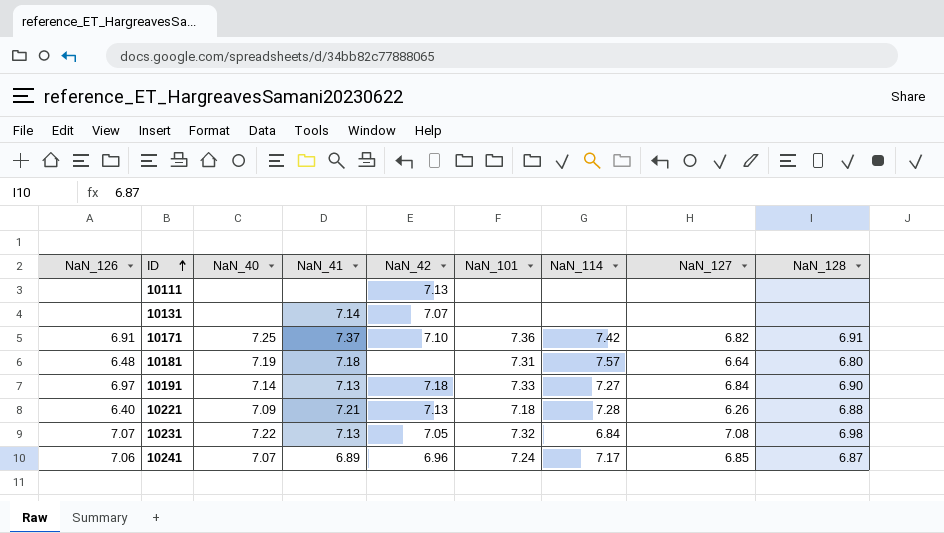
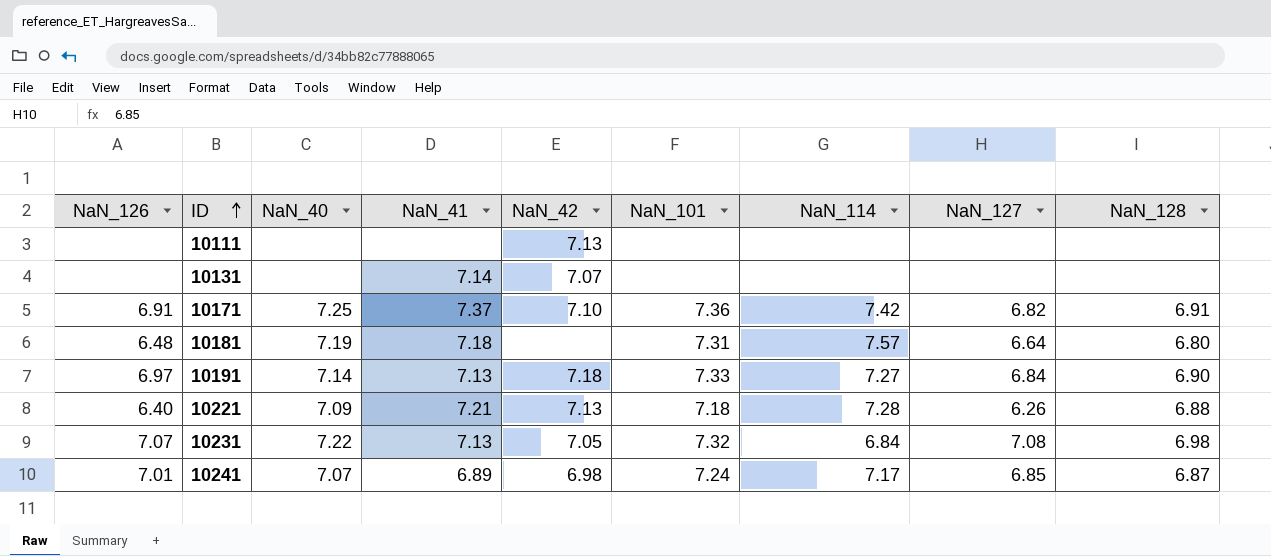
10241 | NaN_126: 7.06 -> 7.01
10241 | NaN_42: 6.96 -> 6.98

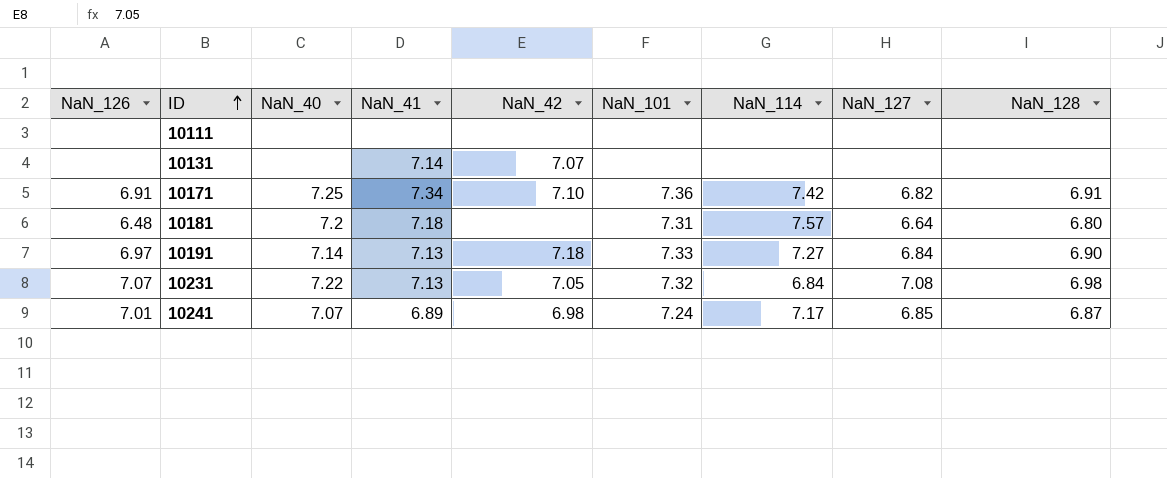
row 10221: 6.40 | 7.09 | 7.21 | 7.13 | 7.18 | 7.28 | 6.26 | 6.88 -> none
10111 | NaN_42: 7.13 -> none
10171 | NaN_41: 7.37 -> 7.34
10181 | NaN_40: 7.19 -> 7.2

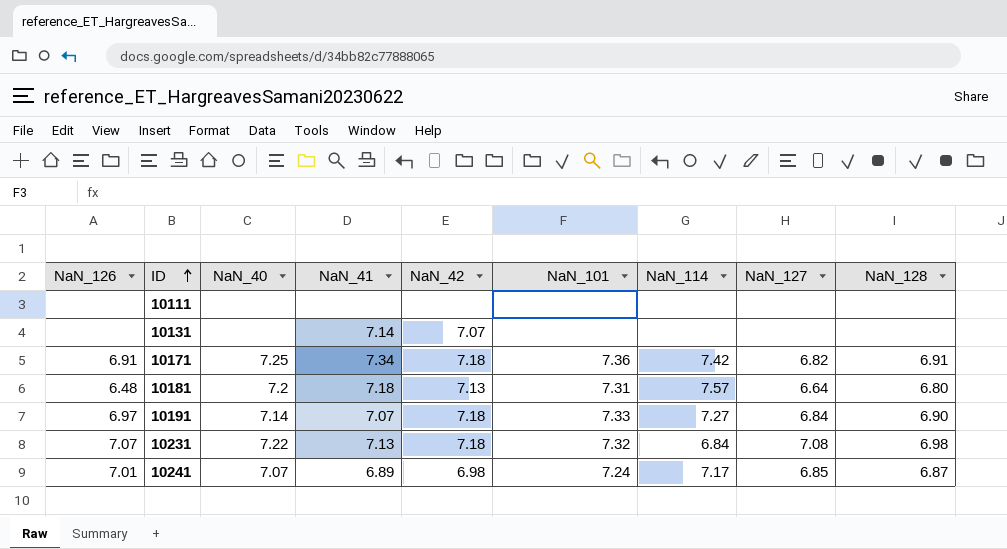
10171 | NaN_42: 7.10 -> 7.18
10181 | NaN_42: none -> 7.13
10191 | NaN_41: 7.13 -> 7.07
10231 | NaN_42: 7.05 -> 7.18

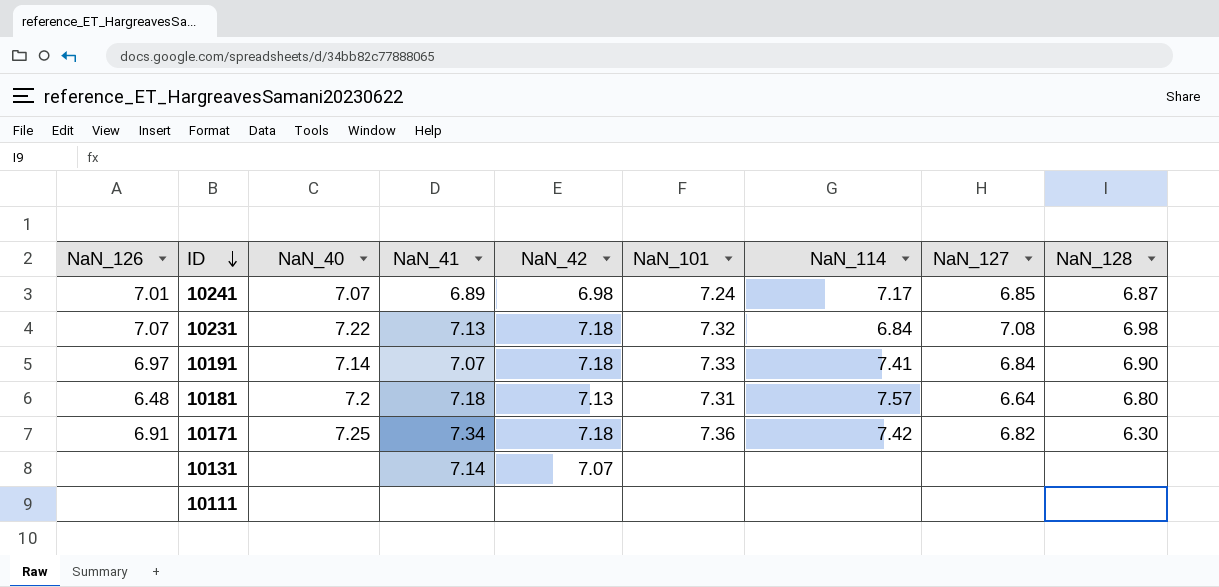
row order: ID ascending -> ID descending
10191 | NaN_114: 7.27 -> 7.41
10171 | NaN_128: 6.91 -> 6.30

